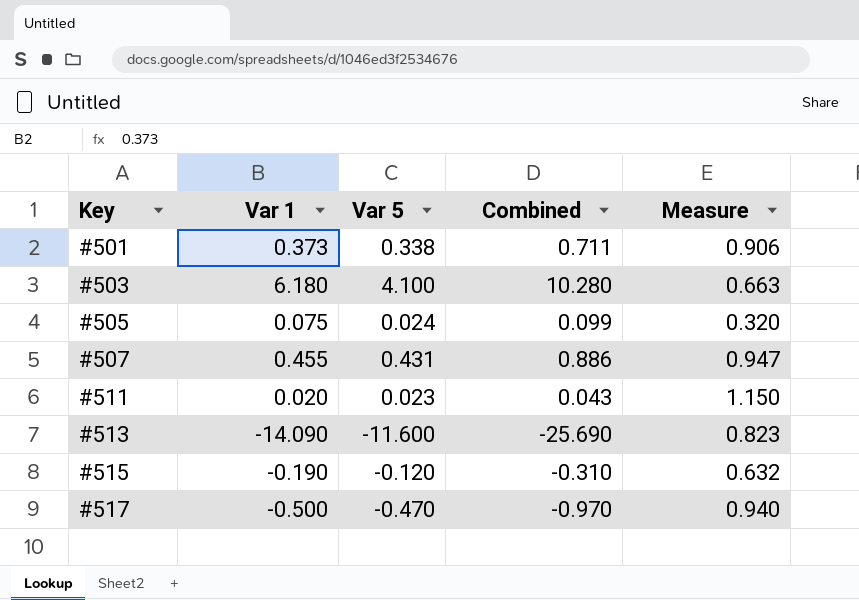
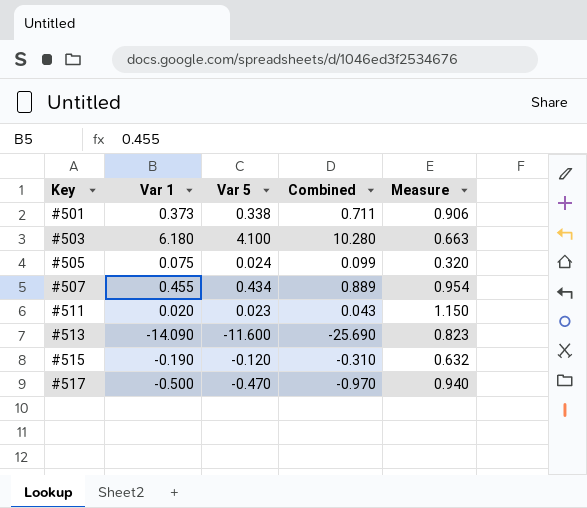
#507 | Var 5: 0.431 -> 0.434
#507 | Combined: 0.886 -> 0.889
#507 | Measure: 0.947 -> 0.954

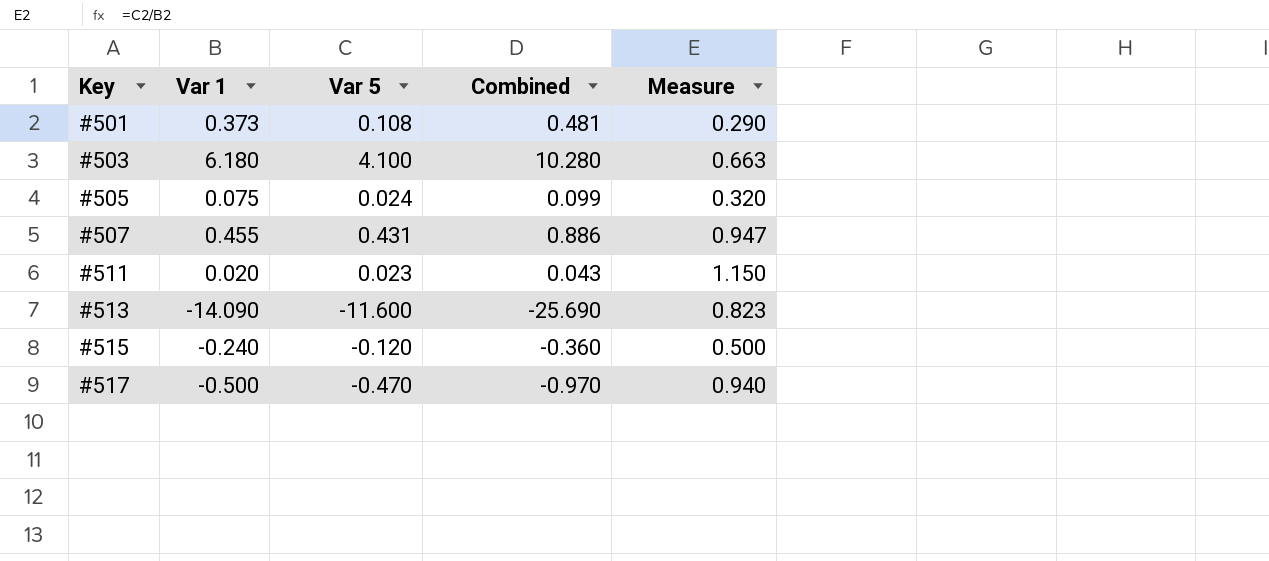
#501 | Var 5: 0.338 -> 0.108
#501 | Combined: 0.711 -> 0.481
#501 | Measure: 0.906 -> 0.290
#507 | Var 5: 0.434 -> 0.431
#507 | Combined: 0.889 -> 0.886
#507 | Measure: 0.954 -> 0.947
#515 | Var 1: -0.190 -> -0.240
#515 | Combined: -0.310 -> -0.360
#515 | Measure: 0.632 -> 0.500

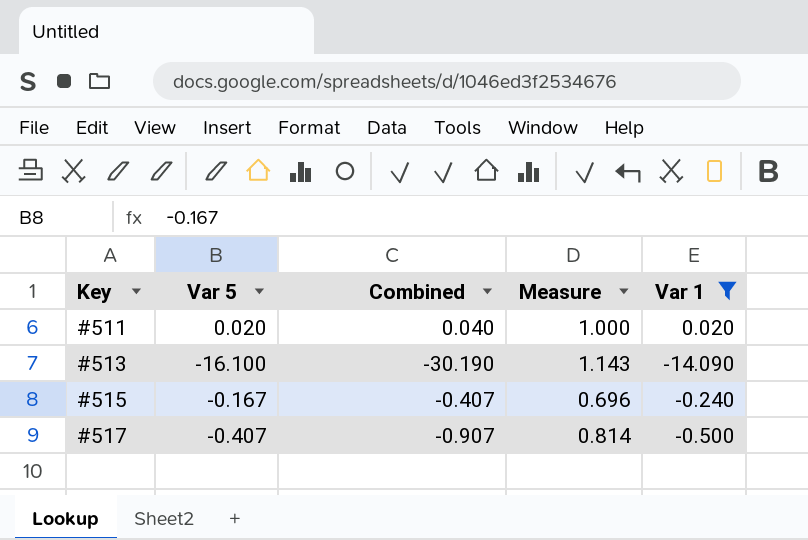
filter: none -> Var 1 <= 0.020
column Var 1 | position: 2 -> 5
#511 | Var 5: 0.023 -> 0.020
#511 | Combined: 0.043 -> 0.040
#511 | Measure: 1.150 -> 1.000
#513 | Var 5: -11.600 -> -16.100
#513 | Combined: -25.690 -> -30.190
#513 | Measure: 0.823 -> 1.143
#515 | Var 5: -0.120 -> -0.167
#515 | Combined: -0.360 -> -0.407
#515 | Measure: 0.500 -> 0.696
#517 | Var 5: -0.470 -> -0.407
#517 | Combined: -0.970 -> -0.907
#517 | Measure: 0.940 -> 0.814

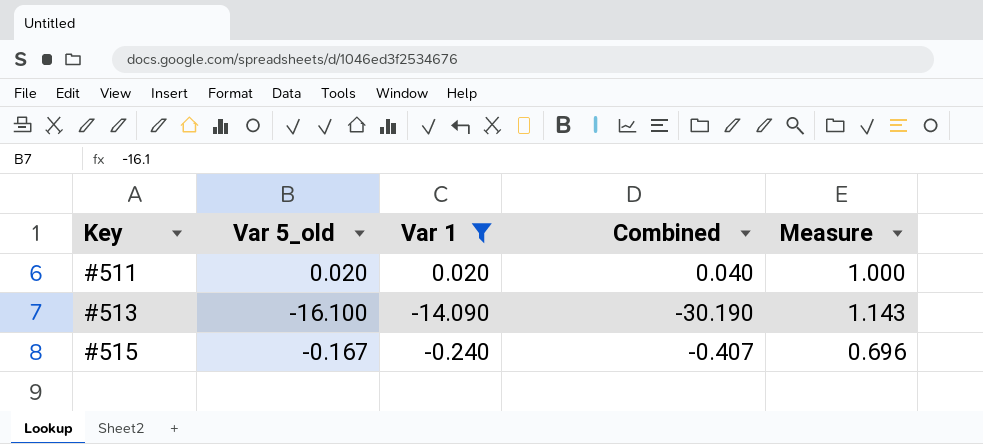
column name: Var 5 -> Var 5_old
column Var 1 | position: 5 -> 3
row #517: -0.407 | -0.907 | 0.814 | -0.500 -> none

